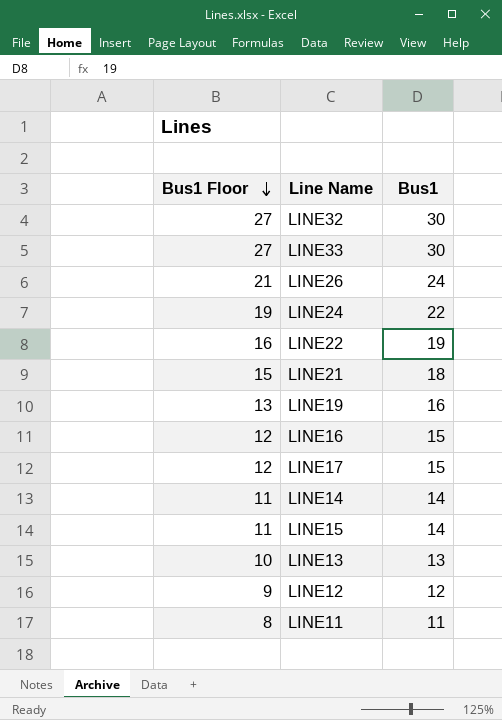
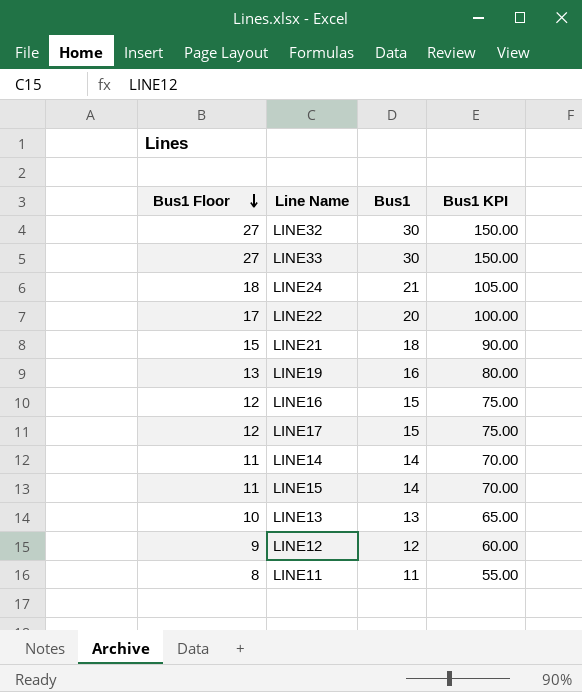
column Bus1 KPI | formula: none -> [Bus1] * 5
row LINE26: 21 | 24 -> none
LINE24 | Bus1 Floor: 19 -> 18
LINE24 | Bus1: 22 -> 21
LINE22 | Bus1 Floor: 16 -> 17
LINE22 | Bus1: 19 -> 20

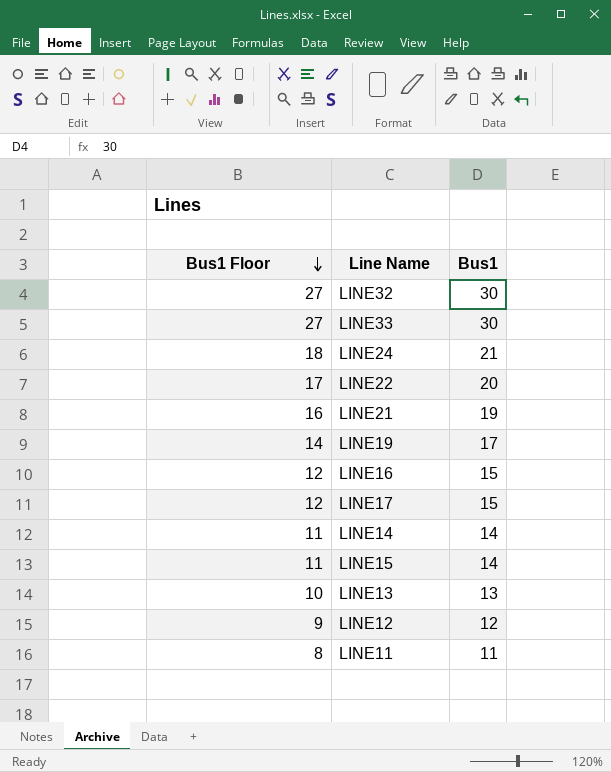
column Bus1 KPI | formula: [Bus1] * 5 -> none
LINE21 | Bus1 Floor: 15 -> 16
LINE21 | Bus1: 18 -> 19
LINE19 | Bus1 Floor: 13 -> 14
LINE19 | Bus1: 16 -> 17

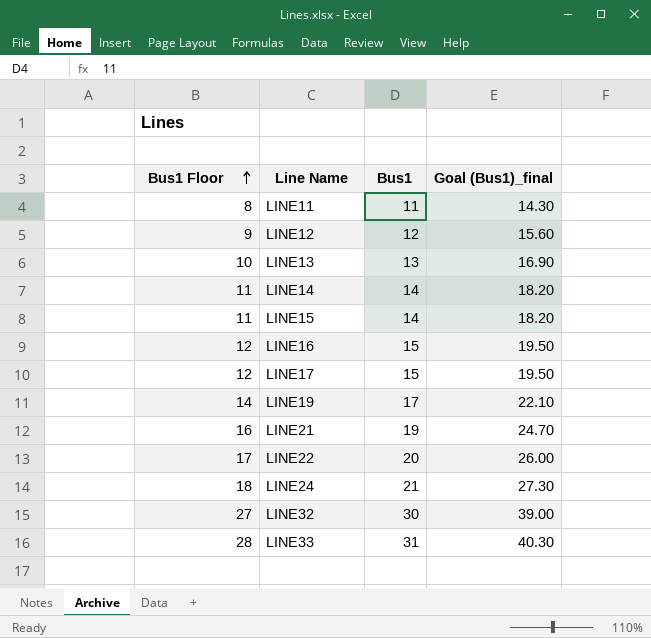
row order: Bus1 Floor descending -> Bus1 Floor ascending
column Goal (Bus1)_final | formula: none -> [Bus1] * 1.3
LINE33 | Bus1 Floor: 27 -> 28
LINE33 | Bus1: 30 -> 31

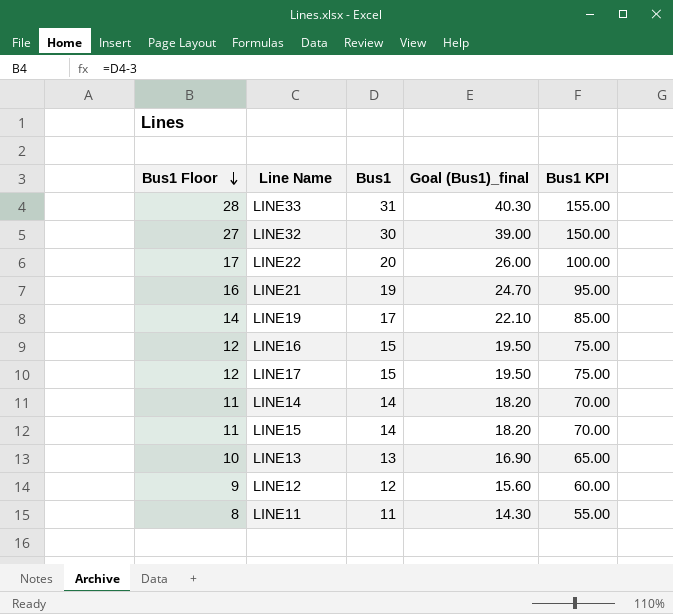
row order: Bus1 Floor ascending -> Bus1 Floor descending
column Bus1 KPI | formula: none -> [Bus1] * 5
row LINE24: 18 | 21 | 27.30 -> none

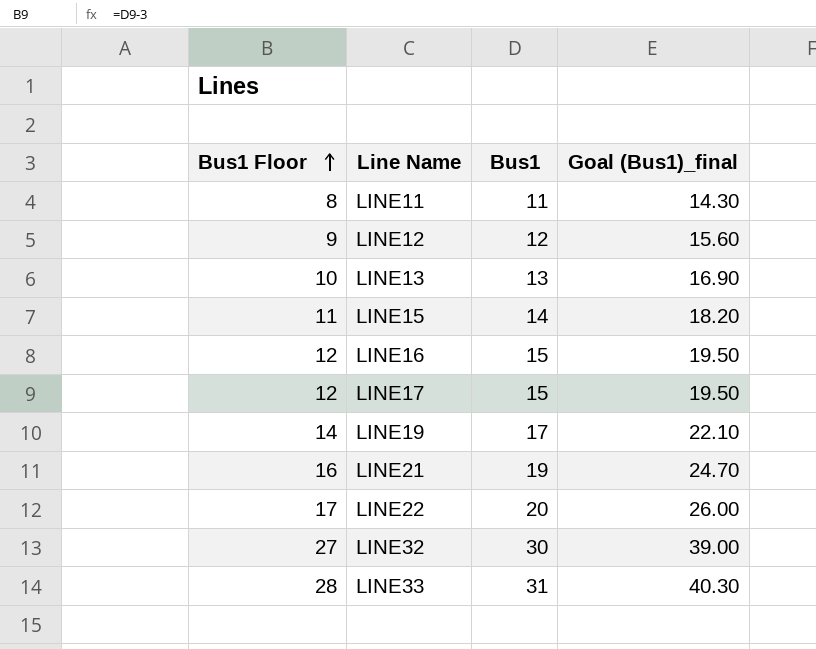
row order: Bus1 Floor descending -> Bus1 Floor ascending
column Bus1 KPI | formula: [Bus1] * 5 -> none
row LINE14: 11 | 14 | 18.20 | 70.00 -> none

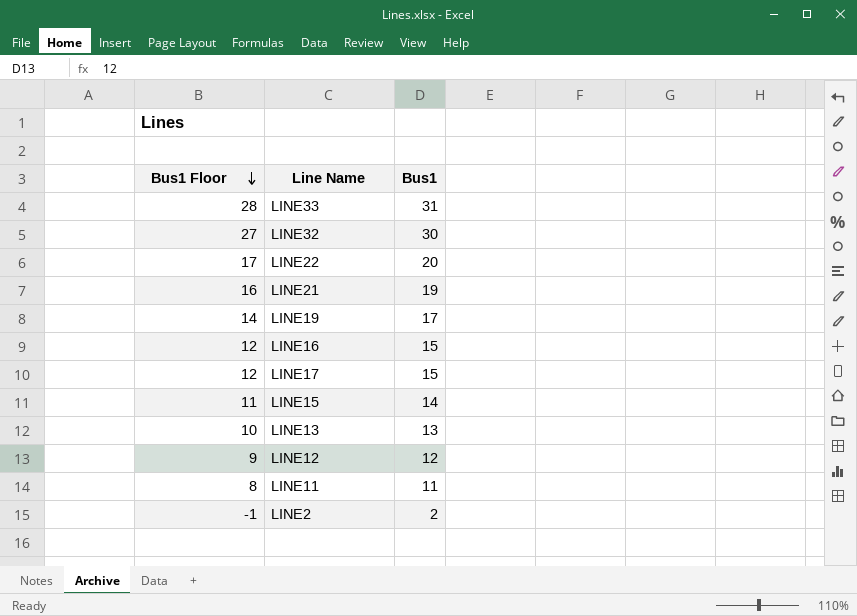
row order: Bus1 Floor ascending -> Bus1 Floor descending
column Goal (Bus1)_final | formula: [Bus1] * 1.3 -> none
row LINE2: none -> -1 | 2

